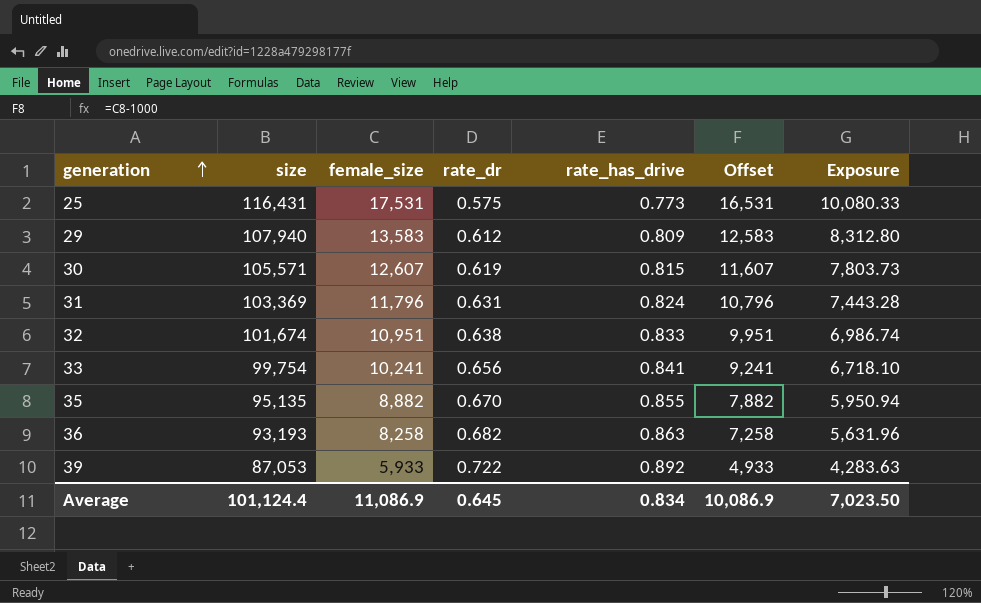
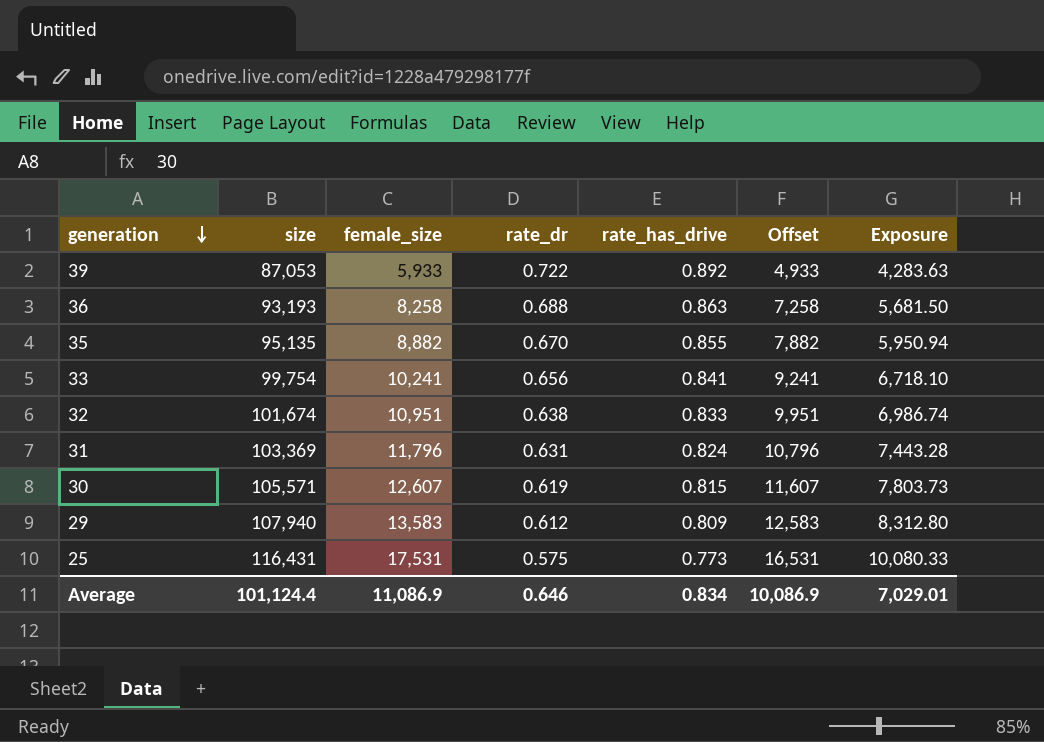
row order: generation ascending -> generation descending
36 | rate_dr: 0.682 -> 0.688
36 | Exposure: 5,631.96 -> 5,681.50
Average | rate_dr: 0.645 -> 0.646
Average | Exposure: 7,023.50 -> 7,029.01

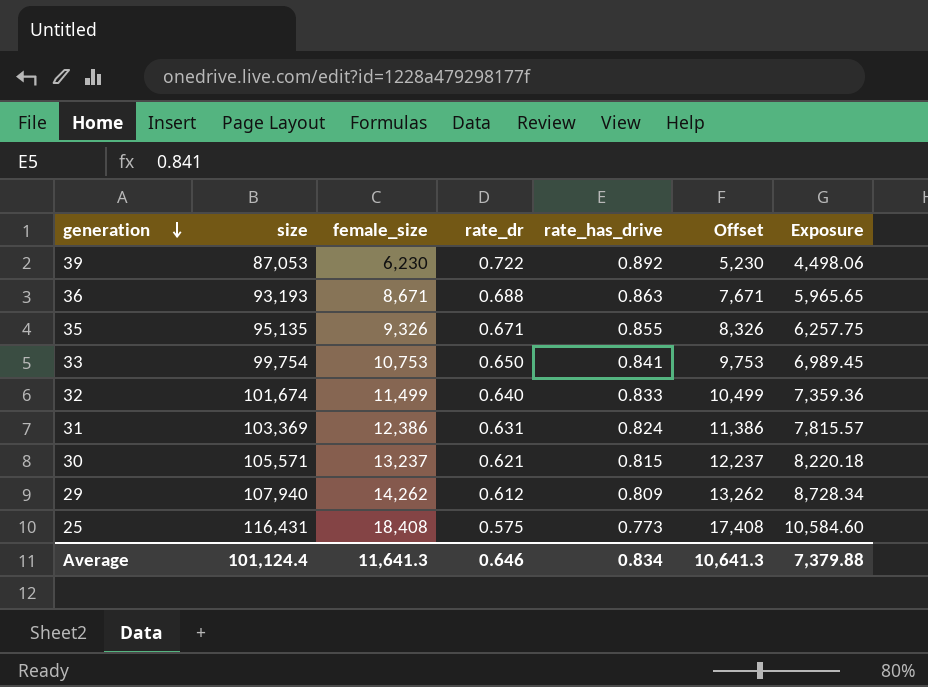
39 | female_size: 5,933 -> 6,230
39 | Offset: 4,933 -> 5,230
39 | Exposure: 4,283.63 -> 4,498.06
36 | female_size: 8,258 -> 8,671
36 | Offset: 7,258 -> 7,671
36 | Exposure: 5,681.50 -> 5,965.65
35 | female_size: 8,882 -> 9,326
35 | rate_dr: 0.670 -> 0.671
35 | Offset: 7,882 -> 8,326
35 | Exposure: 5,950.94 -> 6,257.75
33 | female_size: 10,241 -> 10,753
33 | rate_dr: 0.656 -> 0.650
33 | Offset: 9,241 -> 9,753
33 | Exposure: 6,718.10 -> 6,989.45
32 | female_size: 10,951 -> 11,499
32 | rate_dr: 0.638 -> 0.640
32 | Offset: 9,951 -> 10,499
32 | Exposure: 6,986.74 -> 7,359.36
31 | female_size: 11,796 -> 12,386
31 | Offset: 10,796 -> 11,386
31 | Exposure: 7,443.28 -> 7,815.57
30 | female_size: 12,607 -> 13,237
30 | rate_dr: 0.619 -> 0.621
30 | Offset: 11,607 -> 12,237
30 | Exposure: 7,803.73 -> 8,220.18
29 | female_size: 13,583 -> 14,262
29 | Offset: 12,583 -> 13,262
29 | Exposure: 8,312.80 -> 8,728.34
25 | female_size: 17,531 -> 18,408
25 | Offset: 16,531 -> 17,408
25 | Exposure: 10,080.33 -> 10,584.60
Average | female_size: 11,086.9 -> 11,641.3
Average | Offset: 10,086.9 -> 10,641.3
Average | Exposure: 7,029.01 -> 7,379.88

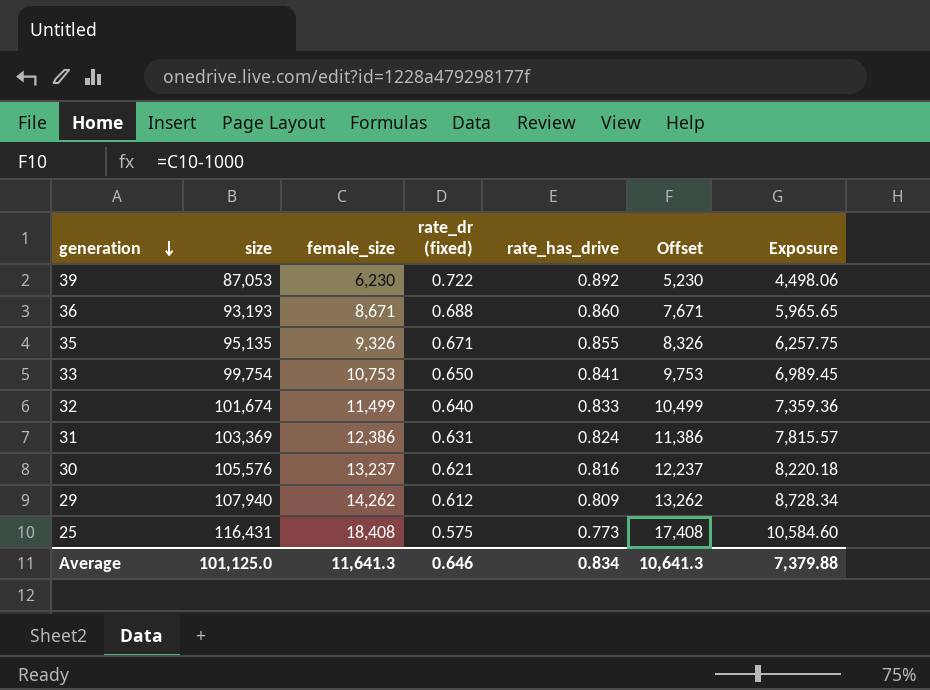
column name: rate_dr -> rate_dr (fixed)
36 | rate_has_drive: 0.863 -> 0.860
30 | size: 105,571 -> 105,576
30 | rate_has_drive: 0.815 -> 0.816
Average | size: 101,124.4 -> 101,125.0

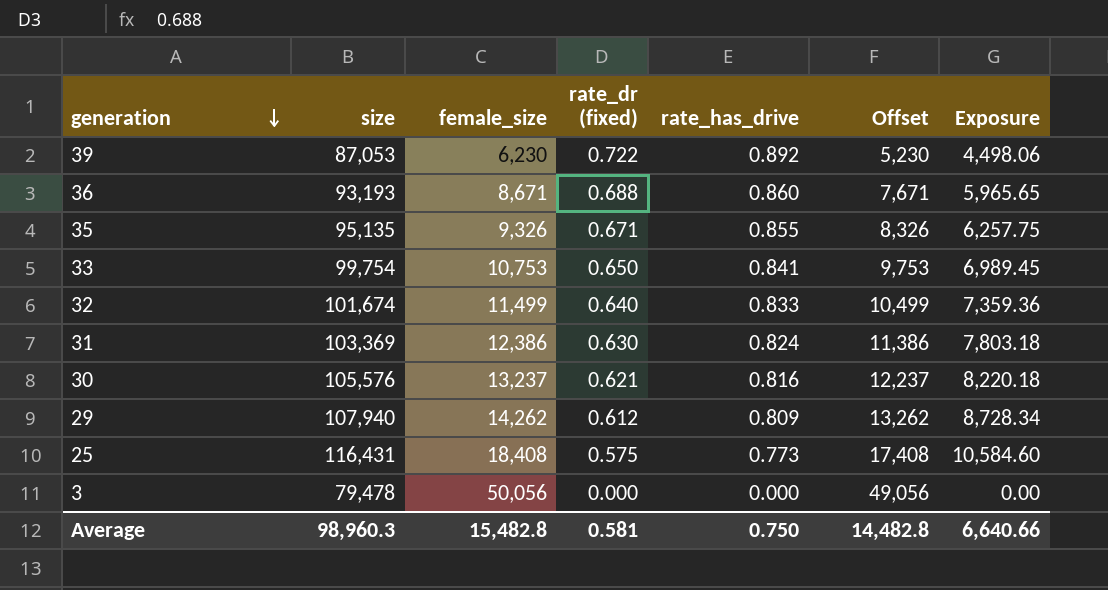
31 | rate_dr (fixed): 0.631 -> 0.630
31 | Exposure: 7,815.57 -> 7,803.18
row 3: none -> 79,478 | 50,056 | 0.000 | 0.000 | 49,056 | 0.00
Average | size: 101,125.0 -> 98,960.3
Average | female_size: 11,641.3 -> 15,482.8
Average | rate_dr (fixed): 0.646 -> 0.581
Average | rate_has_drive: 0.834 -> 0.750
Average | Offset: 10,641.3 -> 14,482.8
Average | Exposure: 7,379.88 -> 6,640.66

